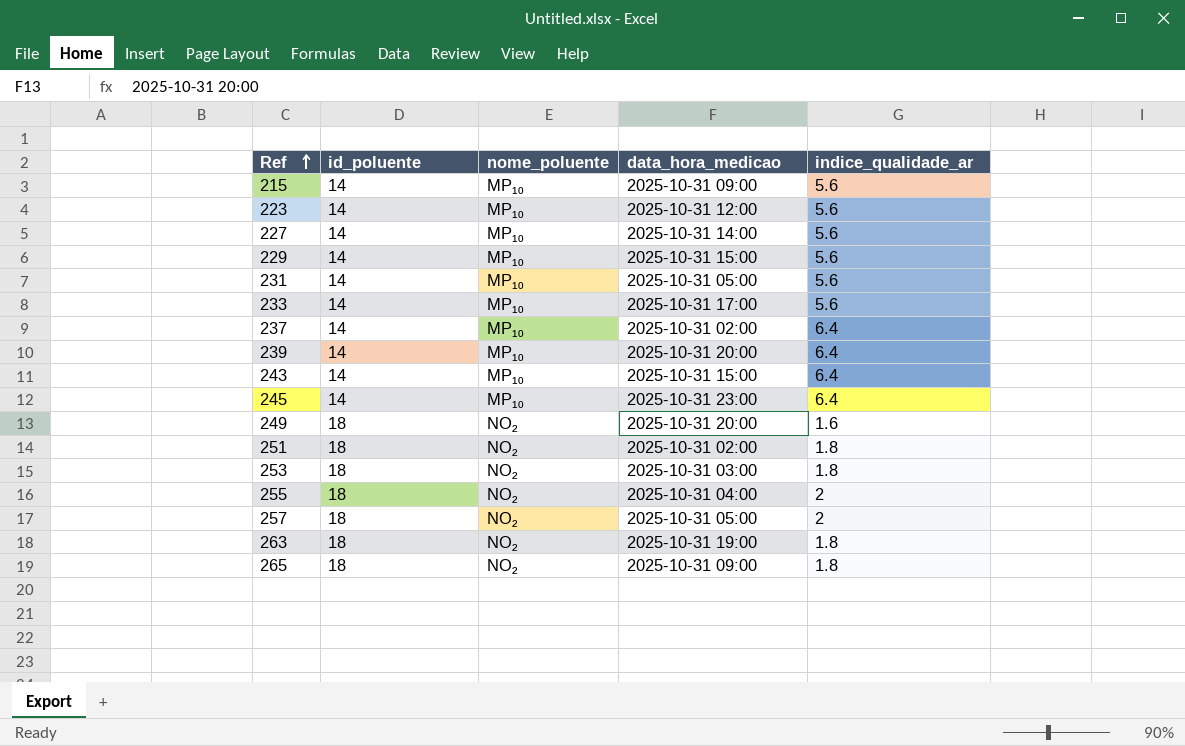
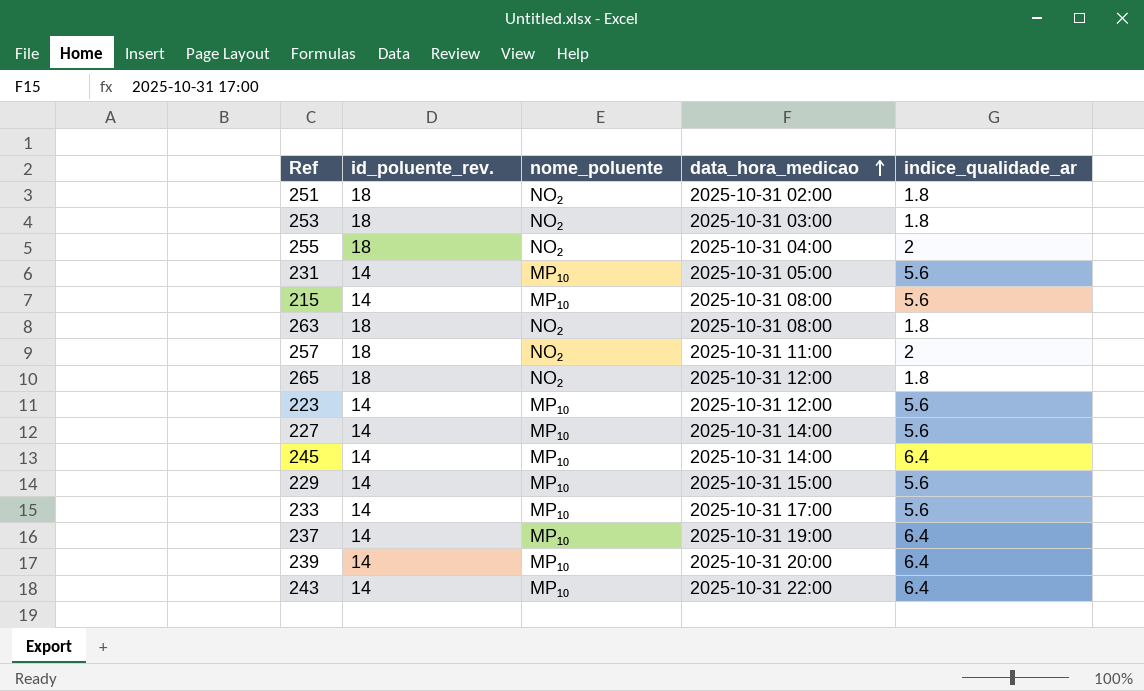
row order: Ref ascending -> data_hora_medicao ascending
column name: id_poluente -> id_poluente_rev.
row 249: 18 | NO₂ | 2025-10-31 20:00 | 1.6 -> none
215 | data_hora_medicao: 2025-10-31 09:00 -> 2025-10-31 08:00
263 | data_hora_medicao: 2025-10-31 19:00 -> 2025-10-31 08:00
257 | data_hora_medicao: 2025-10-31 05:00 -> 2025-10-31 11:00
265 | data_hora_medicao: 2025-10-31 09:00 -> 2025-10-31 12:00
245 | data_hora_medicao: 2025-10-31 23:00 -> 2025-10-31 14:00
237 | data_hora_medicao: 2025-10-31 02:00 -> 2025-10-31 19:00
243 | data_hora_medicao: 2025-10-31 15:00 -> 2025-10-31 22:00

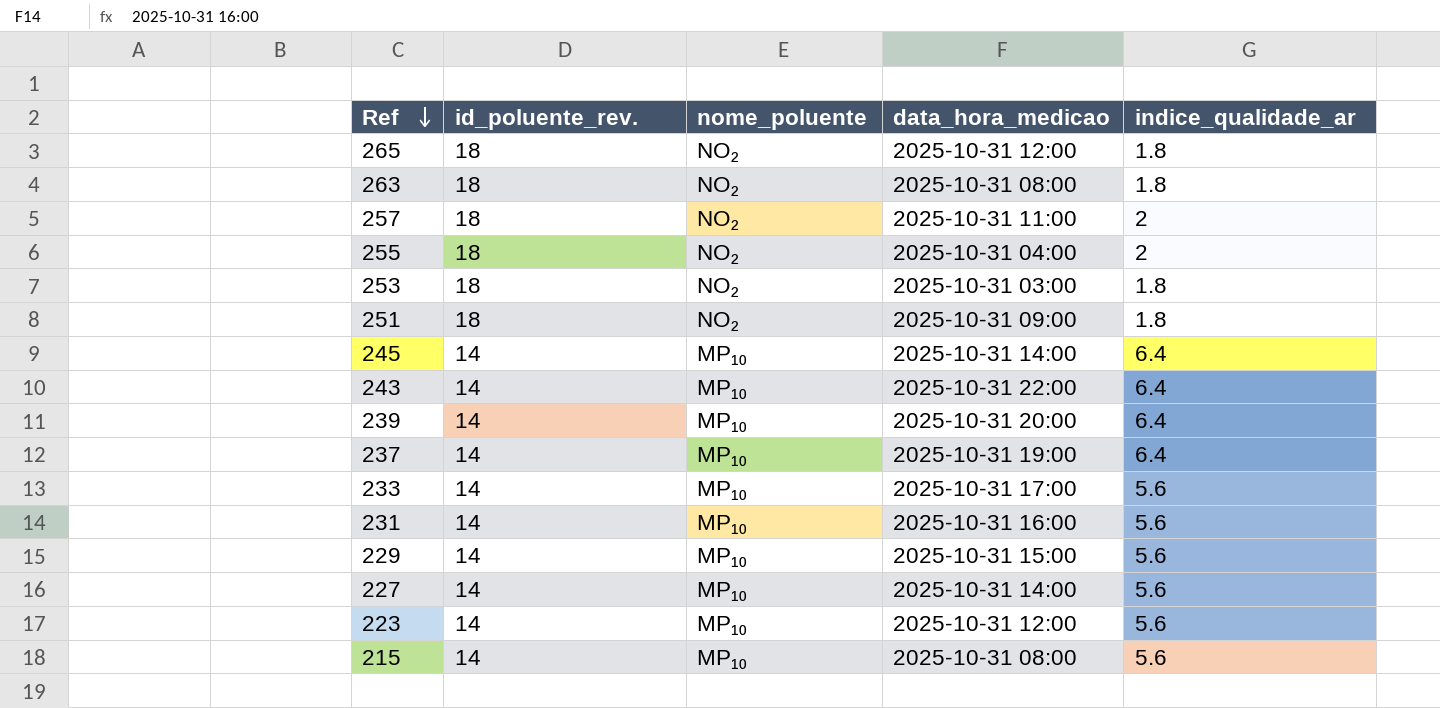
row order: data_hora_medicao ascending -> Ref descending
251 | data_hora_medicao: 2025-10-31 02:00 -> 2025-10-31 09:00
231 | data_hora_medicao: 2025-10-31 05:00 -> 2025-10-31 16:00

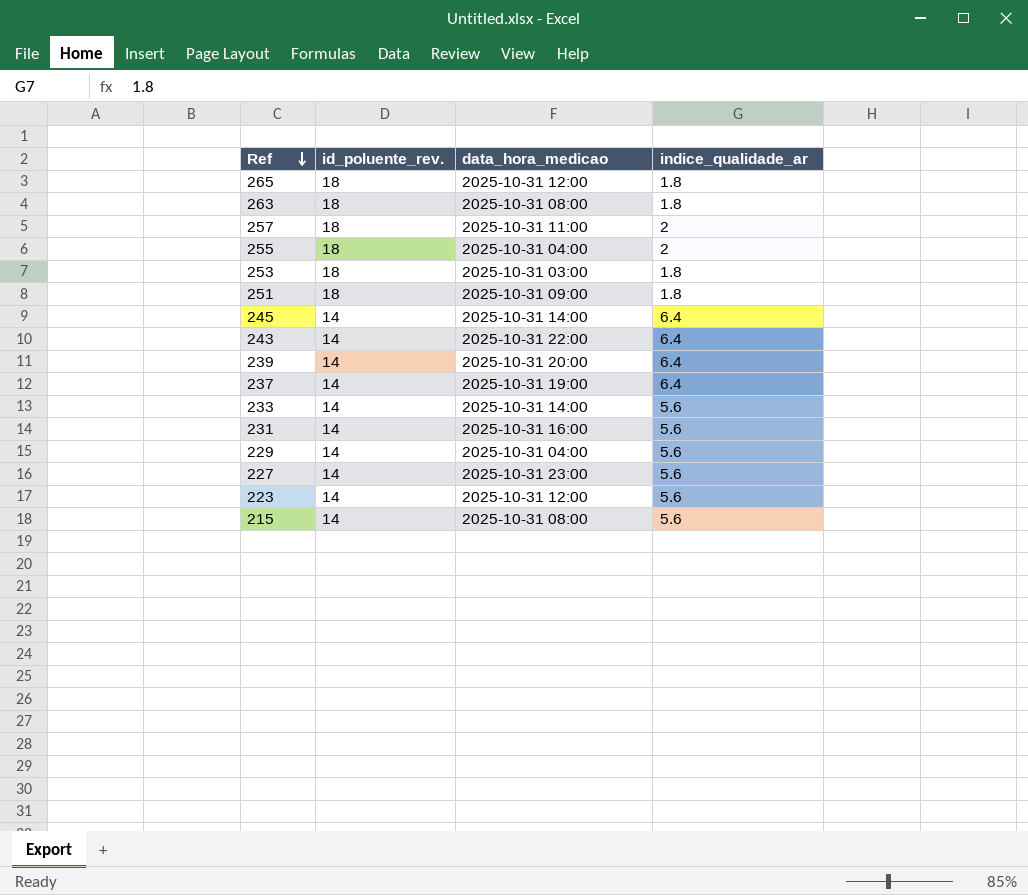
column nome_poluente | position: 3 -> none
233 | data_hora_medicao: 2025-10-31 17:00 -> 2025-10-31 14:00
229 | data_hora_medicao: 2025-10-31 15:00 -> 2025-10-31 04:00
227 | data_hora_medicao: 2025-10-31 14:00 -> 2025-10-31 23:00

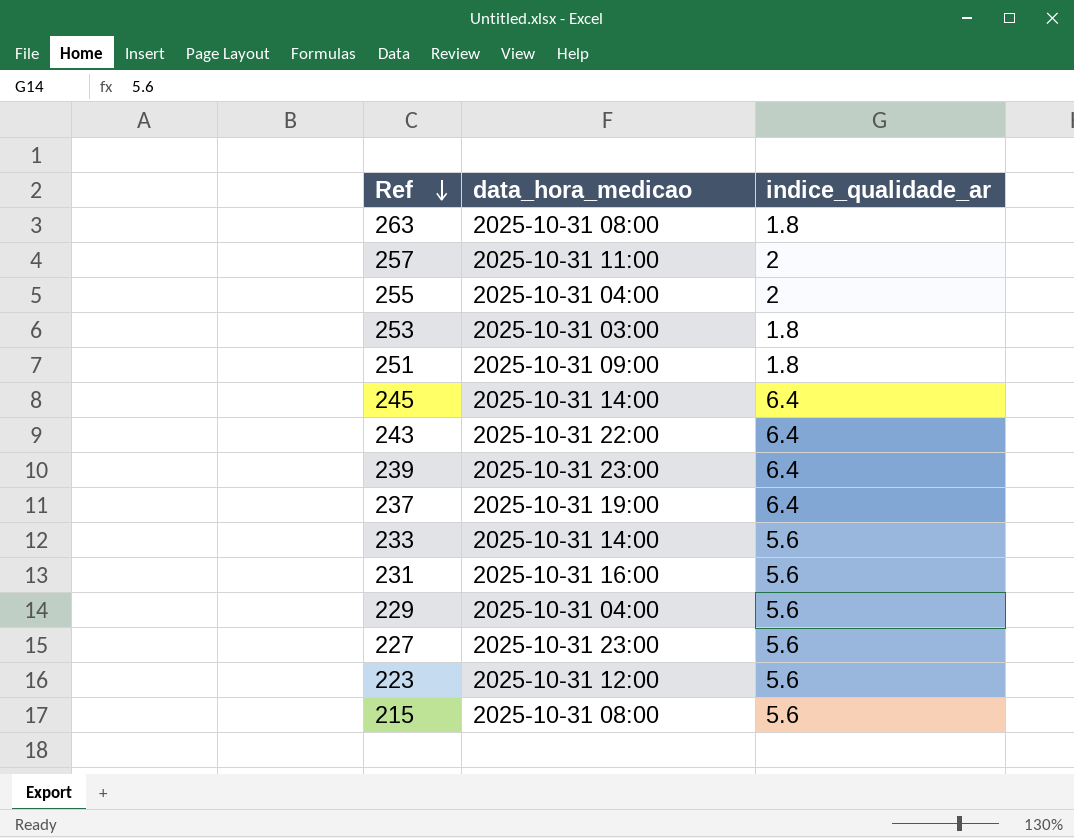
column id_poluente_rev. | position: 2 -> none
row 265: 18 | 2025-10-31 12:00 | 1.8 -> none
239 | data_hora_medicao: 2025-10-31 20:00 -> 2025-10-31 23:00

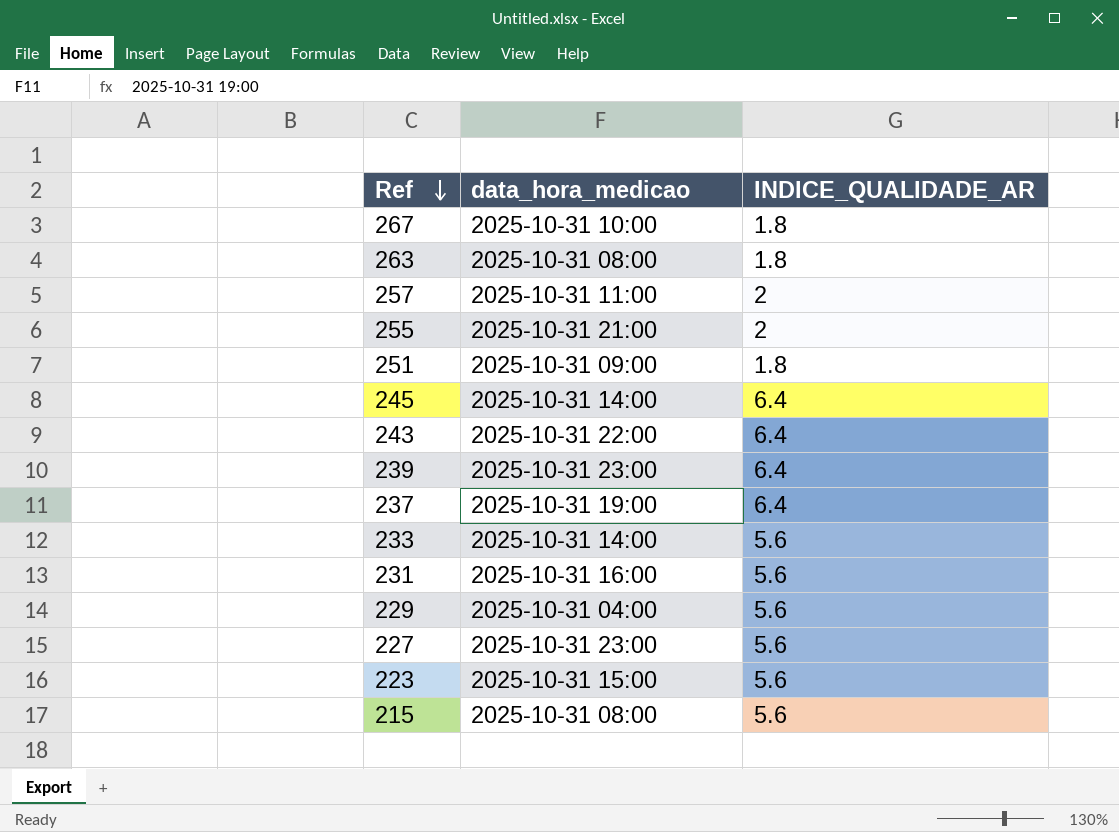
column name: indice_qualidade_ar -> INDICE_QUALIDADE_AR
row 253: 2025-10-31 03:00 | 1.8 -> none
row 267: none -> 2025-10-31 10:00 | 1.8
255 | data_hora_medicao: 2025-10-31 04:00 -> 2025-10-31 21:00
223 | data_hora_medicao: 2025-10-31 12:00 -> 2025-10-31 15:00

